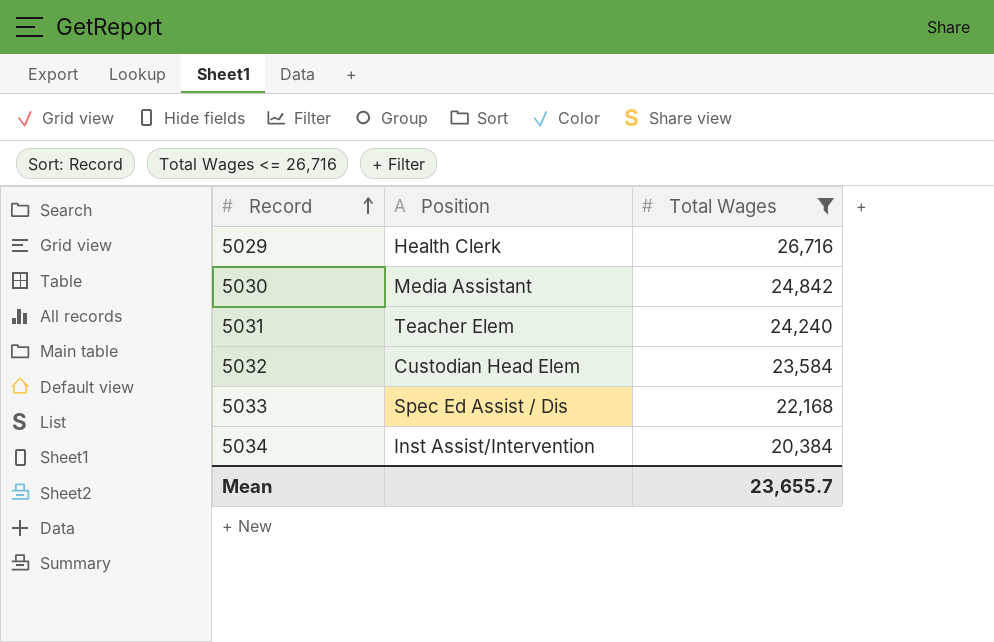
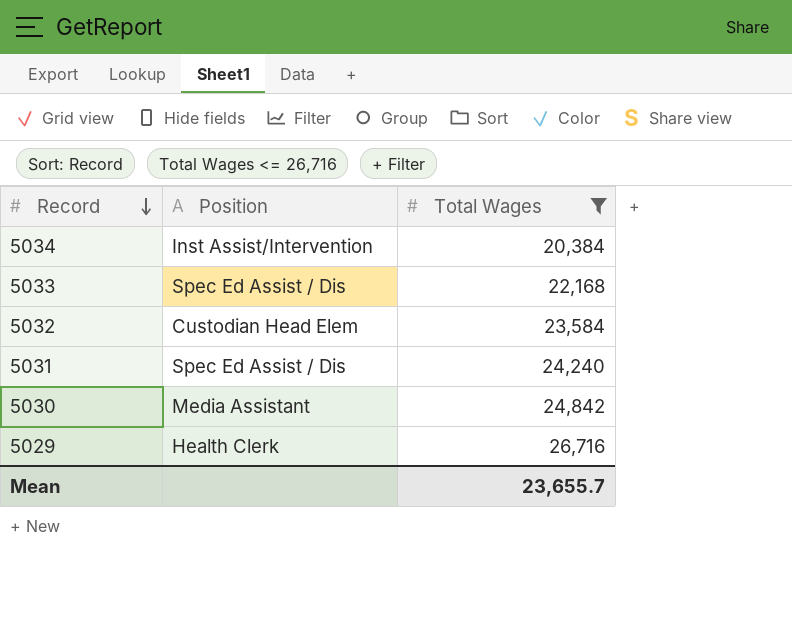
row order: Record ascending -> Record descending
5031 | Position: Teacher Elem -> Spec Ed Assist / Dis

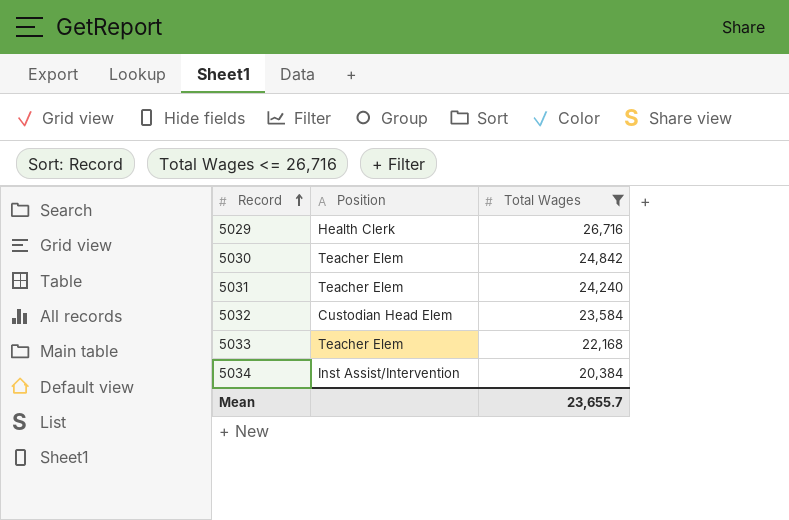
row order: Record descending -> Record ascending
5030 | Position: Media Assistant -> Teacher Elem
5031 | Position: Spec Ed Assist / Dis -> Teacher Elem
5033 | Position: Spec Ed Assist / Dis -> Teacher Elem

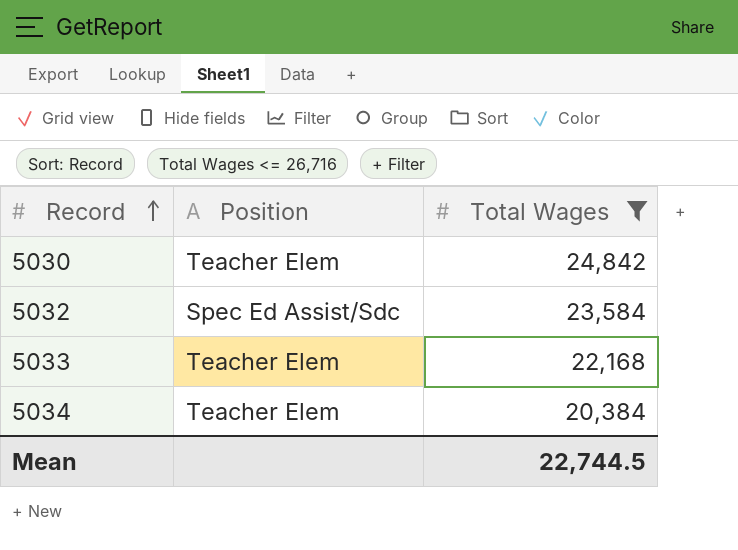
row 5029: Health Clerk | 26,716 -> none
row 5031: Teacher Elem | 24,240 -> none
5032 | Position: Custodian Head Elem -> Spec Ed Assist/Sdc
5034 | Position: Inst Assist/Intervention -> Teacher Elem
Mean | Total Wages: 23,655.7 -> 22,744.5

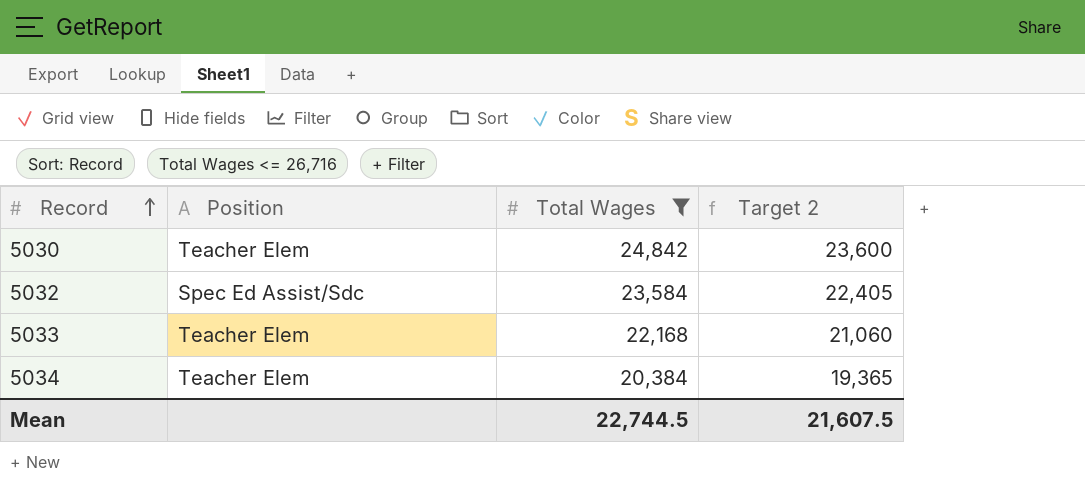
column Target 2 | formula: none -> [Total Wages] * 0.95

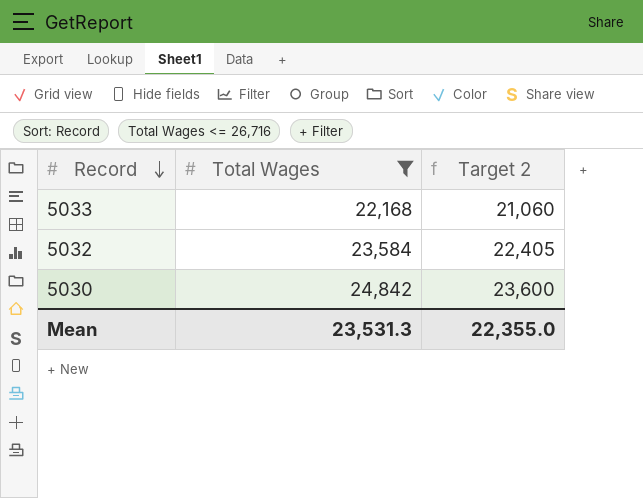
row order: Record ascending -> Record descending
column Position | position: 2 -> none
row 5034: Teacher Elem | 20,384 | 19,365 -> none
Mean | Total Wages: 22,744.5 -> 23,531.3
Mean | Target 2: 21,607.5 -> 22,355.0

